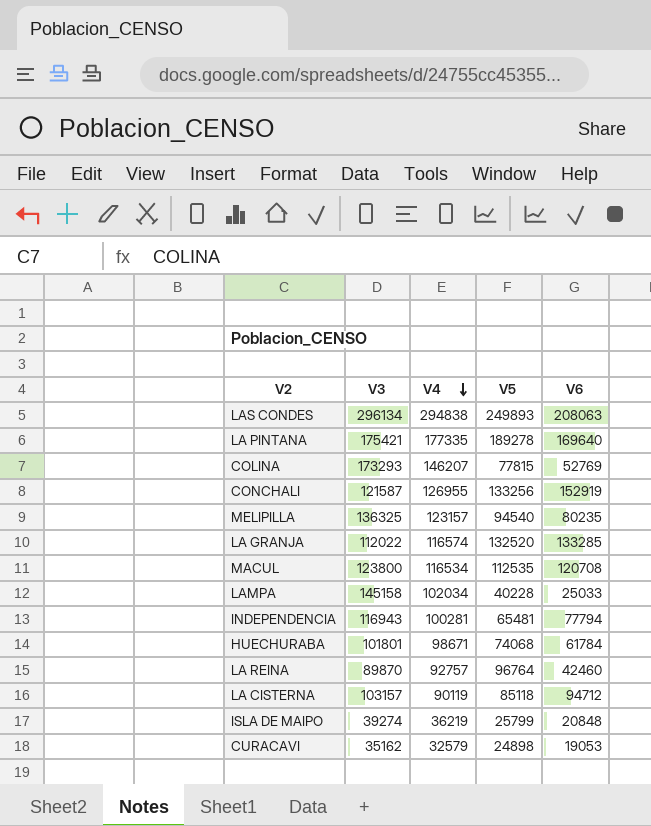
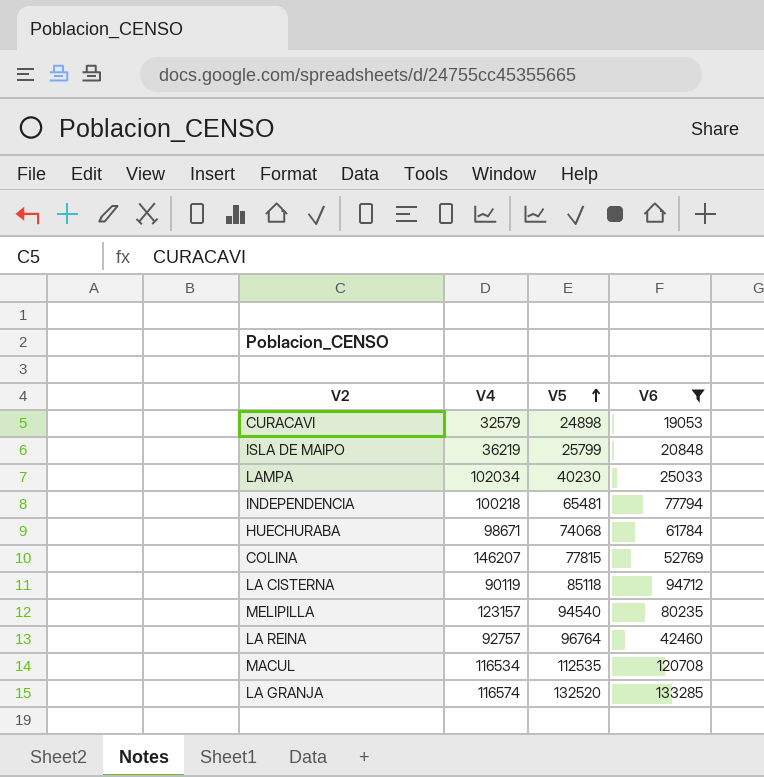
filter: none -> V6 <= 133285
row order: V4 descending -> V5 ascending
column V3 | position: 2 -> none
LAMPA | V5: 40228 -> 40230
INDEPENDENCIA | V4: 100281 -> 100218

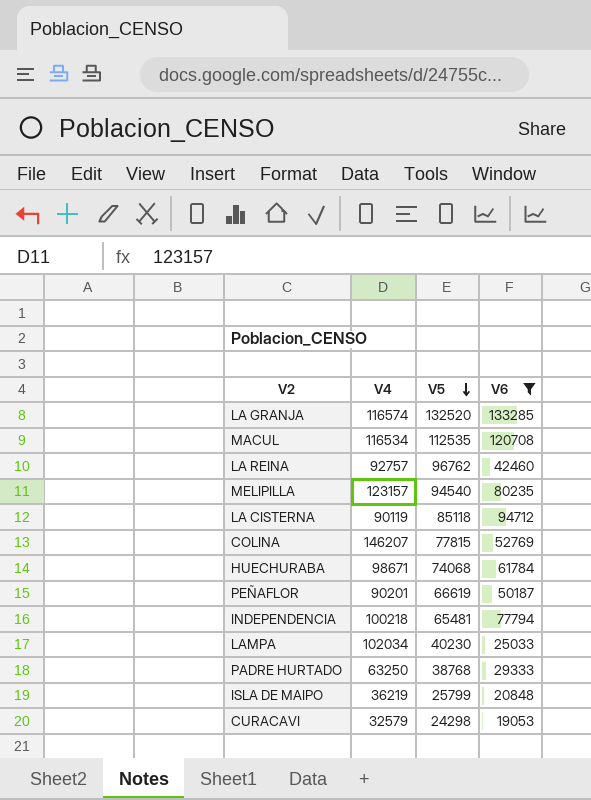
row order: V5 ascending -> V5 descending
LA REINA | V5: 96764 -> 96762
row PEÑAFLOR: none -> 90201 | 66619 | 50187
row PADRE HURTADO: none -> 63250 | 38768 | 29333
CURACAVI | V5: 24898 -> 24298

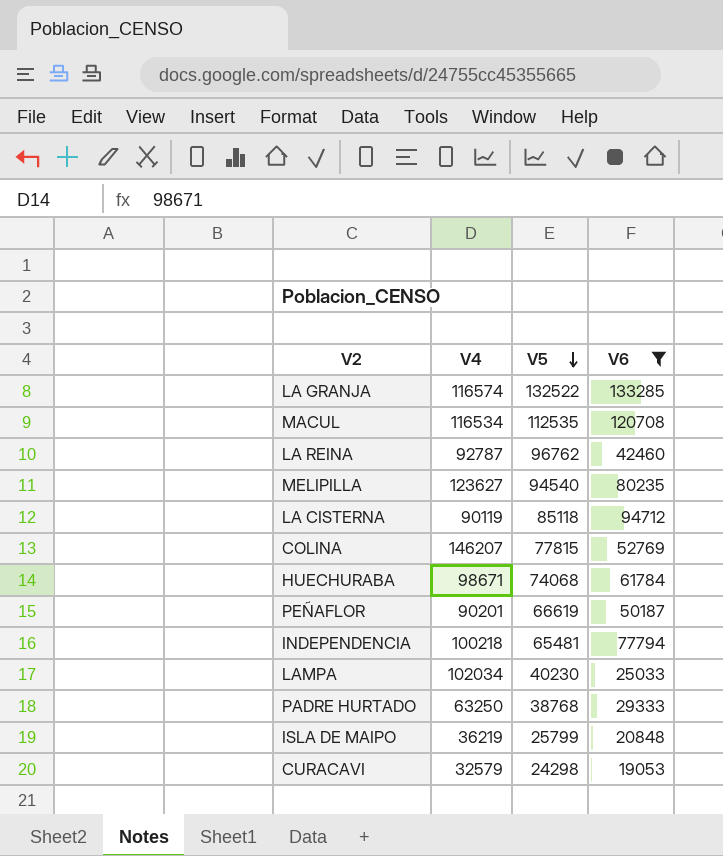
LA GRANJA | V5: 132520 -> 132522
LA REINA | V4: 92757 -> 92787
MELIPILLA | V4: 123157 -> 123627

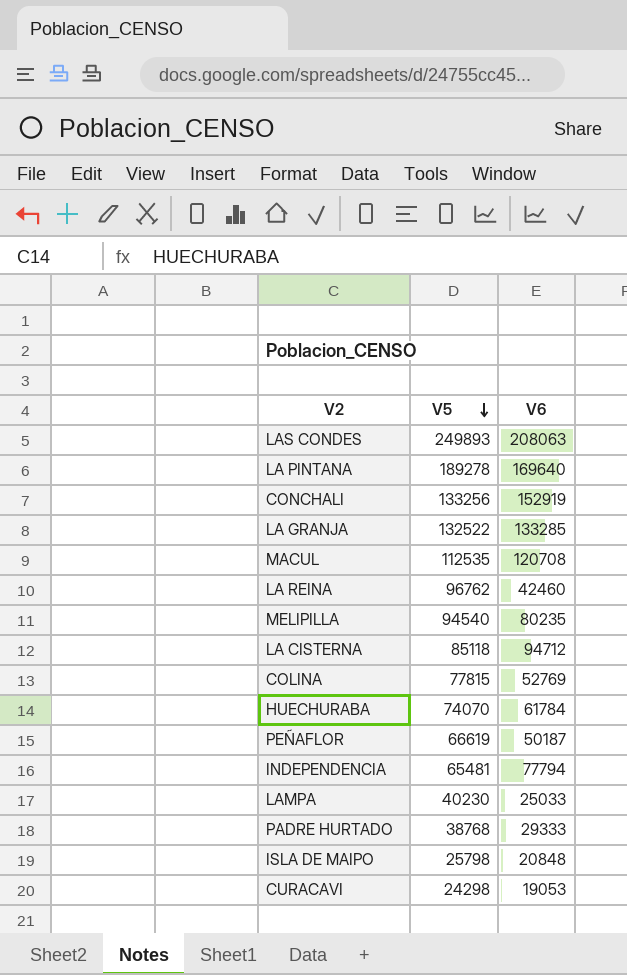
filter: V6 <= 133285 -> none
column V4 | position: 2 -> none
HUECHURABA | V5: 74068 -> 74070
ISLA DE MAIPO | V5: 25799 -> 25798

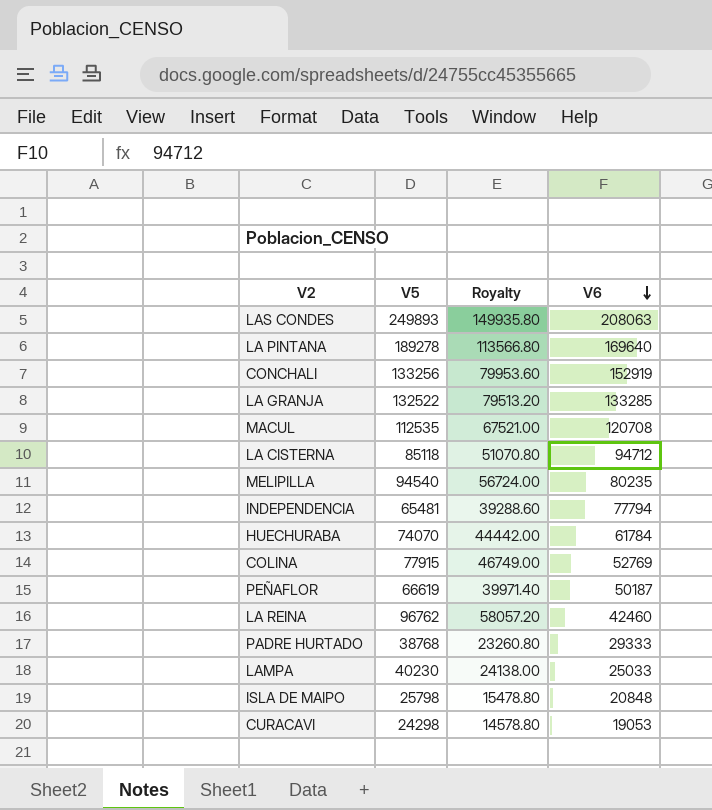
row order: V5 descending -> V6 descending
column Royalty | formula: none -> [V5] * 0.6
COLINA | V5: 77815 -> 77915

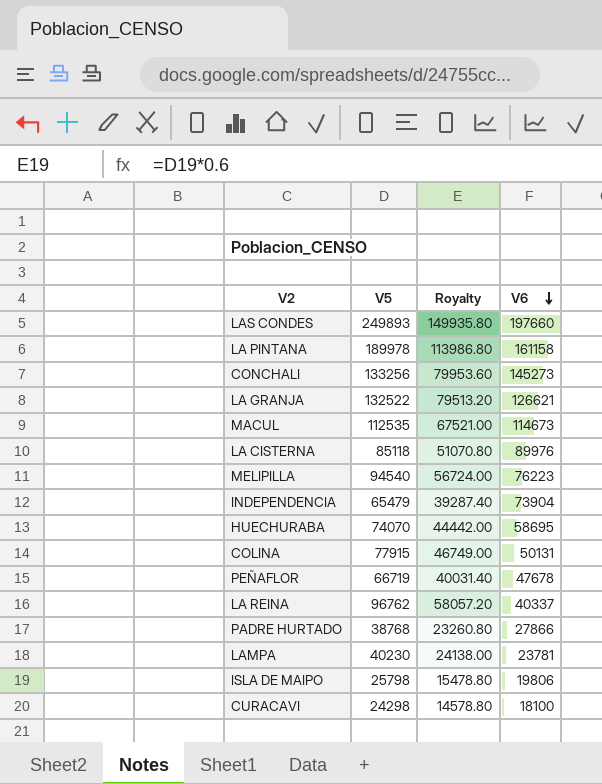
LAS CONDES | V6: 208063 -> 197660
LA PINTANA | V5: 189278 -> 189978
LA PINTANA | Royalty: 113566.80 -> 113986.80
LA PINTANA | V6: 169640 -> 161158
CONCHALI | V6: 152919 -> 145273
LA GRANJA | V6: 133285 -> 126621
MACUL | V6: 120708 -> 114673
LA CISTERNA | V6: 94712 -> 89976
MELIPILLA | V6: 80235 -> 76223
INDEPENDENCIA | V5: 65481 -> 65479
INDEPENDENCIA | Royalty: 39288.60 -> 39287.40
INDEPENDENCIA | V6: 77794 -> 73904
HUECHURABA | V6: 61784 -> 58695
COLINA | V6: 52769 -> 50131
PEÑAFLOR | V5: 66619 -> 66719
PEÑAFLOR | Royalty: 39971.40 -> 40031.40
PEÑAFLOR | V6: 50187 -> 47678
LA REINA | V6: 42460 -> 40337
PADRE HURTADO | V6: 29333 -> 27866
LAMPA | V6: 25033 -> 23781
ISLA DE MAIPO | V6: 20848 -> 19806
CURACAVI | V6: 19053 -> 18100

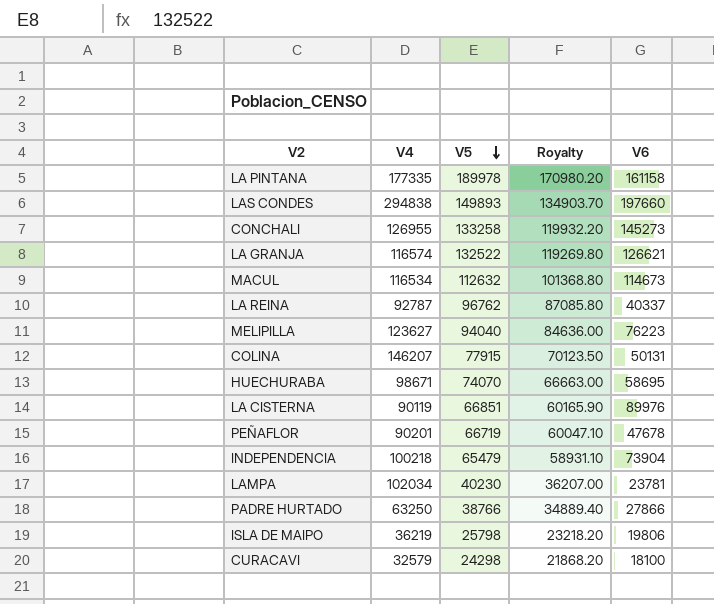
row order: V6 descending -> V5 descending
column V4 | position: none -> 2
column Royalty | formula: [V5] * 0.6 -> [V5] * 0.9
LAS CONDES | V5: 249893 -> 149893
CONCHALI | V5: 133256 -> 133258
MACUL | V5: 112535 -> 112632
MELIPILLA | V5: 94540 -> 94040
LA CISTERNA | V5: 85118 -> 66851
PADRE HURTADO | V5: 38768 -> 38766

